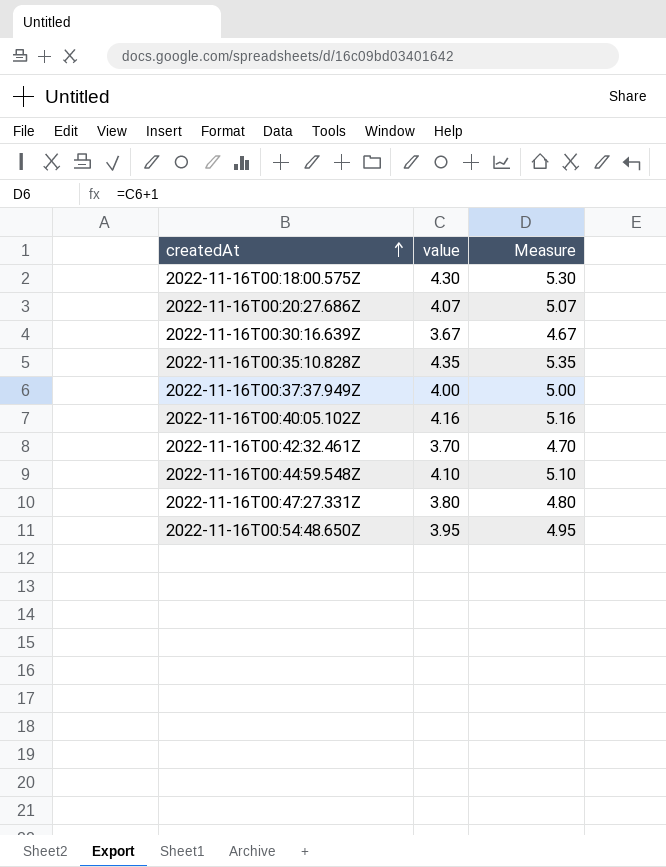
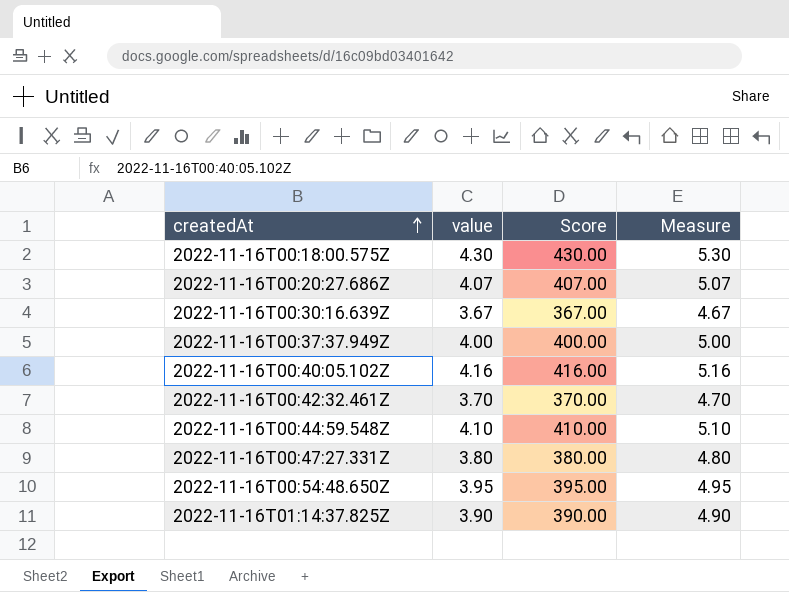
column Score | formula: none -> [value] * 100
row 2022-11-16T00:35:10.828Z: 4.35 | 5.35 -> none
row 2022-11-16T01:14:37.825Z: none -> 3.90 | 390.00 | 4.90

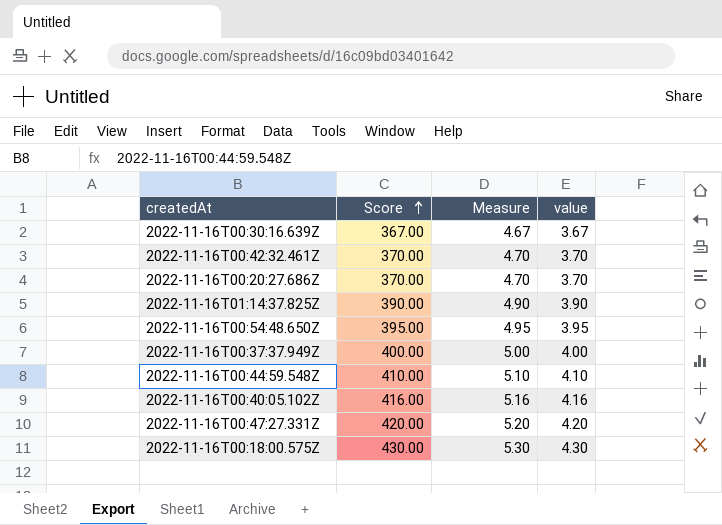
row order: createdAt ascending -> Score ascending
column value | position: 2 -> 4
2022-11-16T00:20:27.686Z | Score: 407.00 -> 370.00
2022-11-16T00:20:27.686Z | Measure: 5.07 -> 4.70
2022-11-16T00:20:27.686Z | value: 4.07 -> 3.70
2022-11-16T00:47:27.331Z | Score: 380.00 -> 420.00
2022-11-16T00:47:27.331Z | Measure: 4.80 -> 5.20
2022-11-16T00:47:27.331Z | value: 3.80 -> 4.20

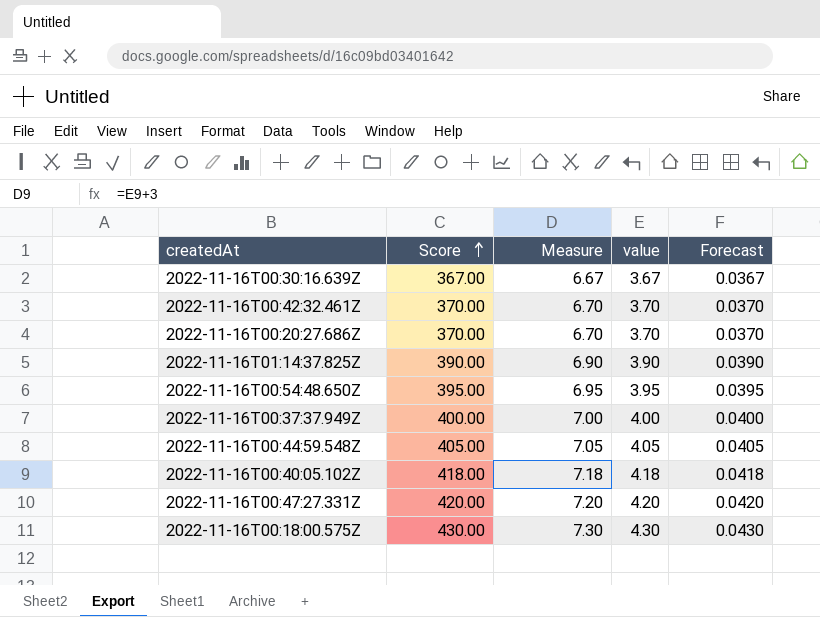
column Measure | formula: [value] + 1 -> [value] + 3
column Forecast | formula: none -> [value] * 0.01
2022-11-16T00:44:59.548Z | Score: 410.00 -> 405.00
2022-11-16T00:44:59.548Z | value: 4.10 -> 4.05
2022-11-16T00:40:05.102Z | Score: 416.00 -> 418.00
2022-11-16T00:40:05.102Z | value: 4.16 -> 4.18

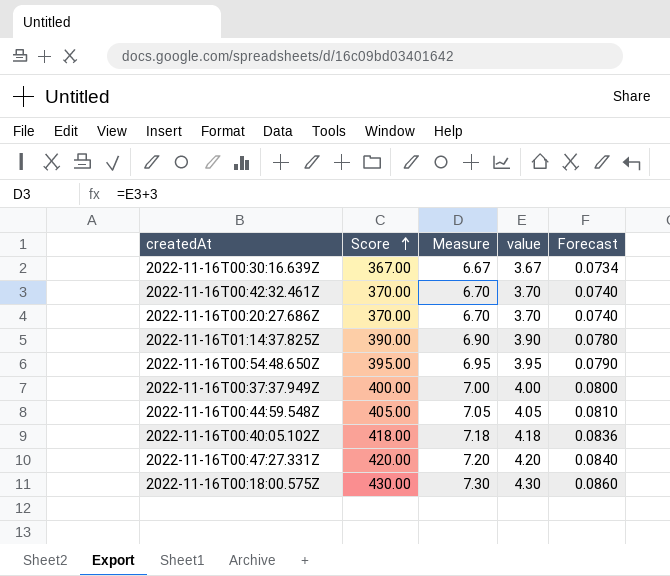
column Forecast | formula: [value] * 0.01 -> [value] * 0.02

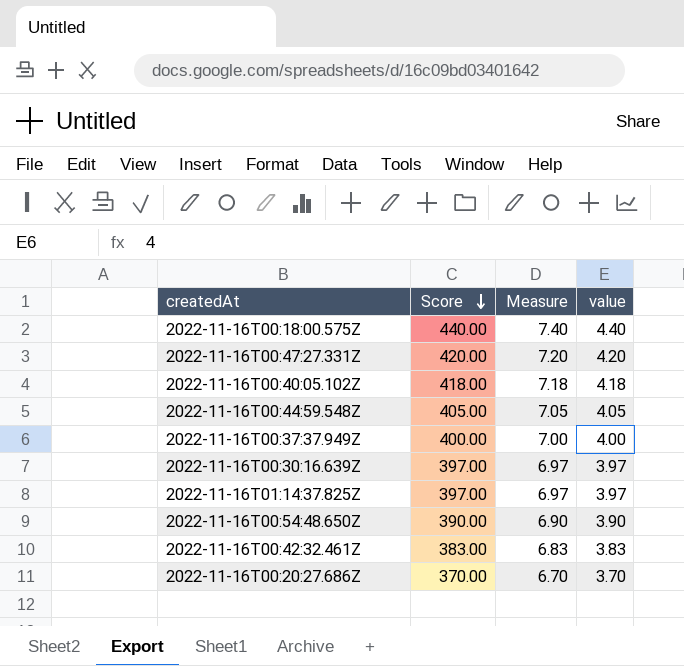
row order: Score ascending -> Score descending
column Forecast | formula: [value] * 0.02 -> none
2022-11-16T00:18:00.575Z | Score: 430.00 -> 440.00
2022-11-16T00:18:00.575Z | Measure: 7.30 -> 7.40
2022-11-16T00:18:00.575Z | value: 4.30 -> 4.40
2022-11-16T00:30:16.639Z | Score: 367.00 -> 397.00
2022-11-16T00:30:16.639Z | Measure: 6.67 -> 6.97
2022-11-16T00:30:16.639Z | value: 3.67 -> 3.97
2022-11-16T01:14:37.825Z | Score: 390.00 -> 397.00
2022-11-16T01:14:37.825Z | Measure: 6.90 -> 6.97
2022-11-16T01:14:37.825Z | value: 3.90 -> 3.97
2022-11-16T00:54:48.650Z | Score: 395.00 -> 390.00
2022-11-16T00:54:48.650Z | Measure: 6.95 -> 6.90
2022-11-16T00:54:48.650Z | value: 3.95 -> 3.90
2022-11-16T00:42:32.461Z | Score: 370.00 -> 383.00
2022-11-16T00:42:32.461Z | Measure: 6.70 -> 6.83
2022-11-16T00:42:32.461Z | value: 3.70 -> 3.83

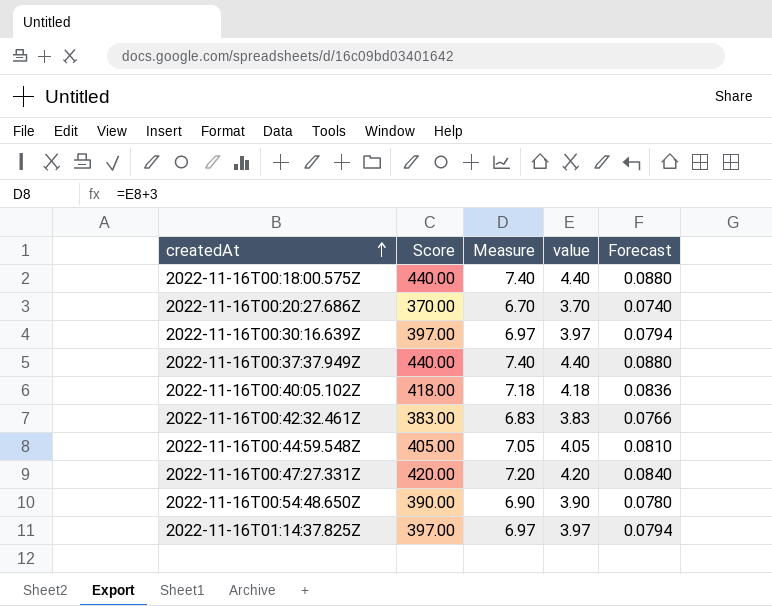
row order: Score descending -> createdAt ascending
column Forecast | formula: none -> [value] * 0.02
2022-11-16T00:37:37.949Z | Score: 400.00 -> 440.00
2022-11-16T00:37:37.949Z | Measure: 7.00 -> 7.40
2022-11-16T00:37:37.949Z | value: 4.00 -> 4.40

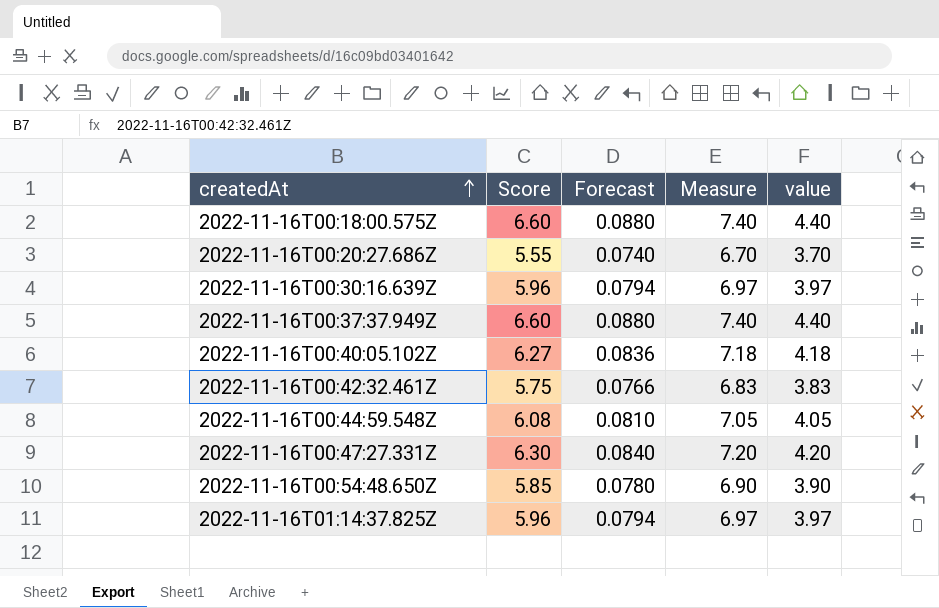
column Score | formula: [value] * 100 -> [value] * 1.5
column Forecast | position: 5 -> 3

